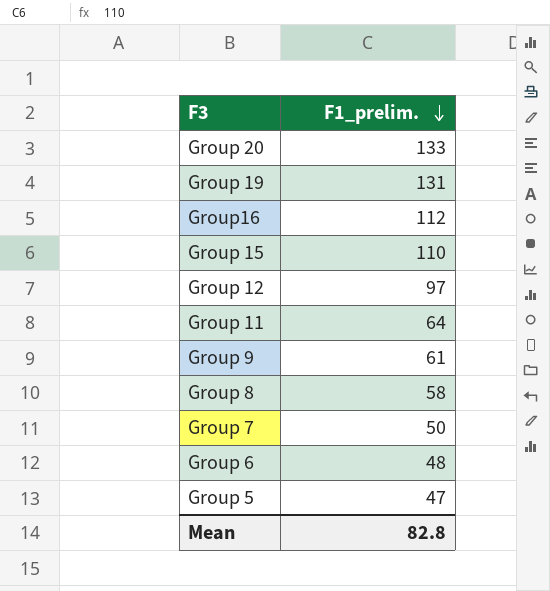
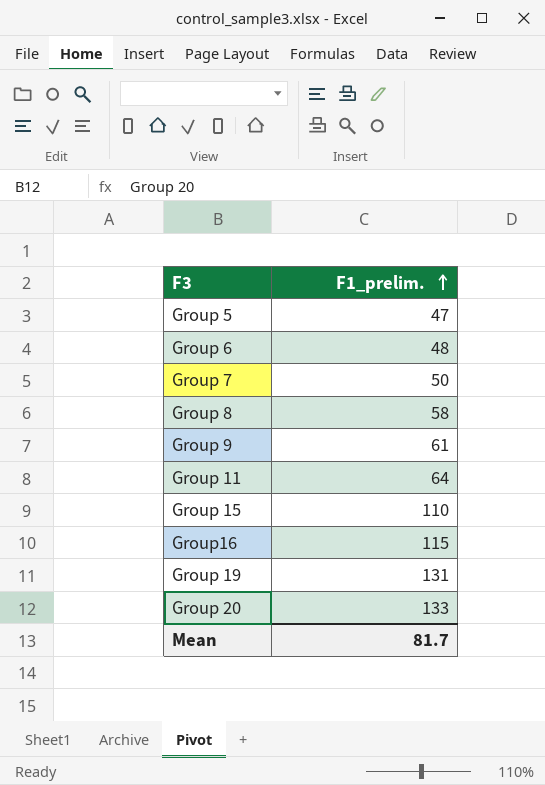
row order: F1_prelim. descending -> F1_prelim. ascending
row Group 12: 97 -> none
Group16 | F1_prelim.: 112 -> 115
Mean | F1_prelim.: 82.8 -> 81.7

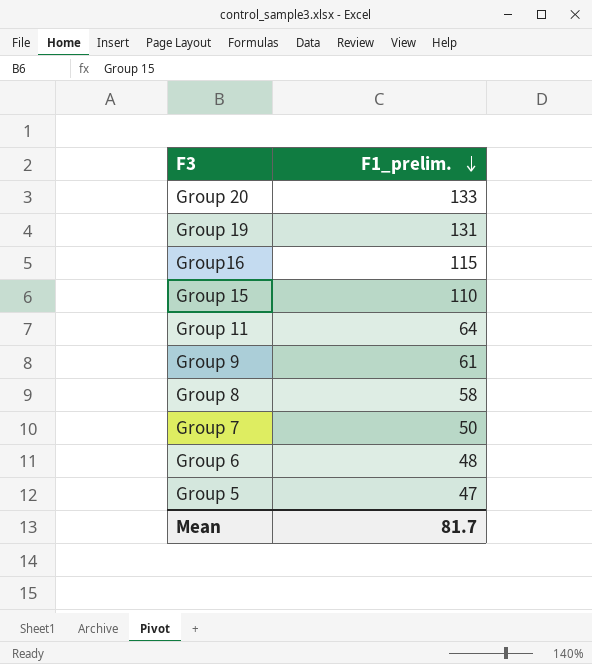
row order: F1_prelim. ascending -> F1_prelim. descending

